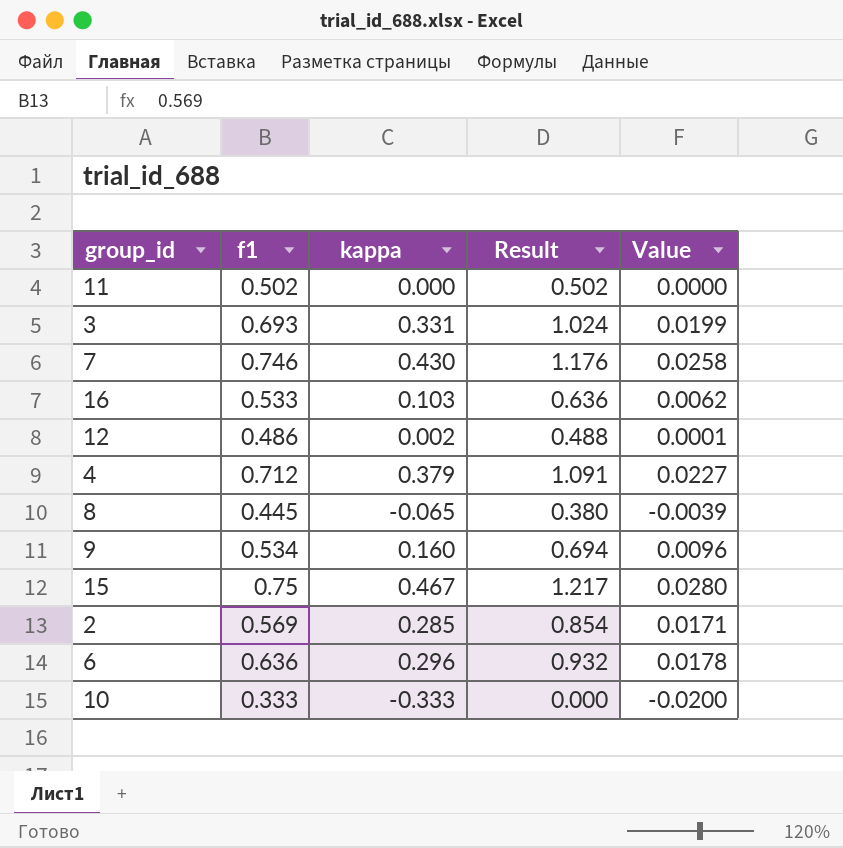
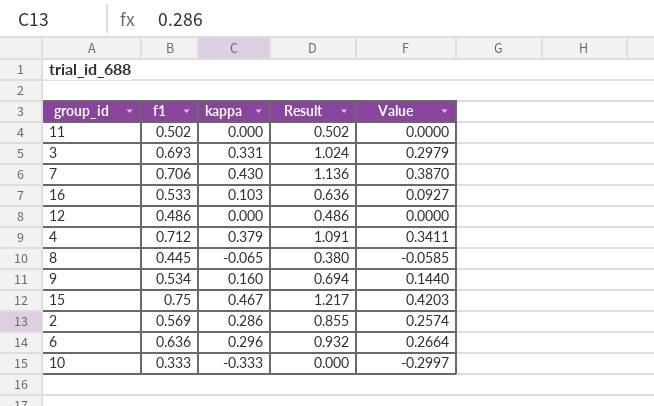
column Value | formula: [kappa] * 0.06 -> [kappa] * 0.9
7 | f1: 0.746 -> 0.706
7 | Result: 1.176 -> 1.136
12 | kappa: 0.002 -> 0.000
12 | Result: 0.488 -> 0.486
2 | kappa: 0.285 -> 0.286
2 | Result: 0.854 -> 0.855

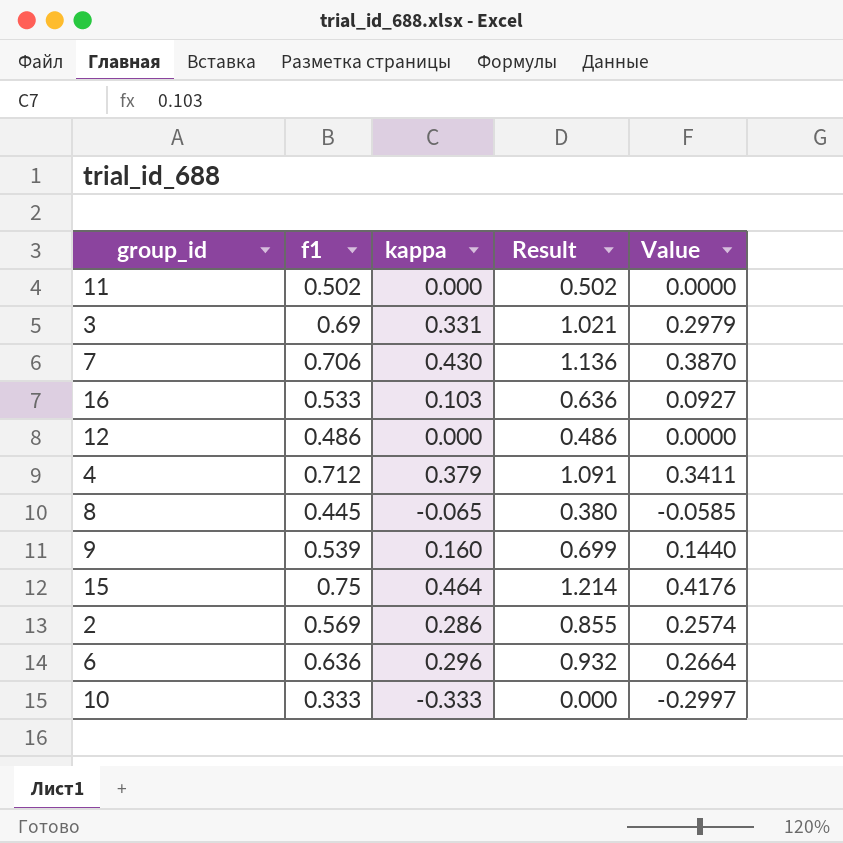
3 | f1: 0.693 -> 0.69
3 | Result: 1.024 -> 1.021
9 | f1: 0.534 -> 0.539
9 | Result: 0.694 -> 0.699
15 | kappa: 0.467 -> 0.464
15 | Result: 1.217 -> 1.214
15 | Value: 0.4203 -> 0.4176

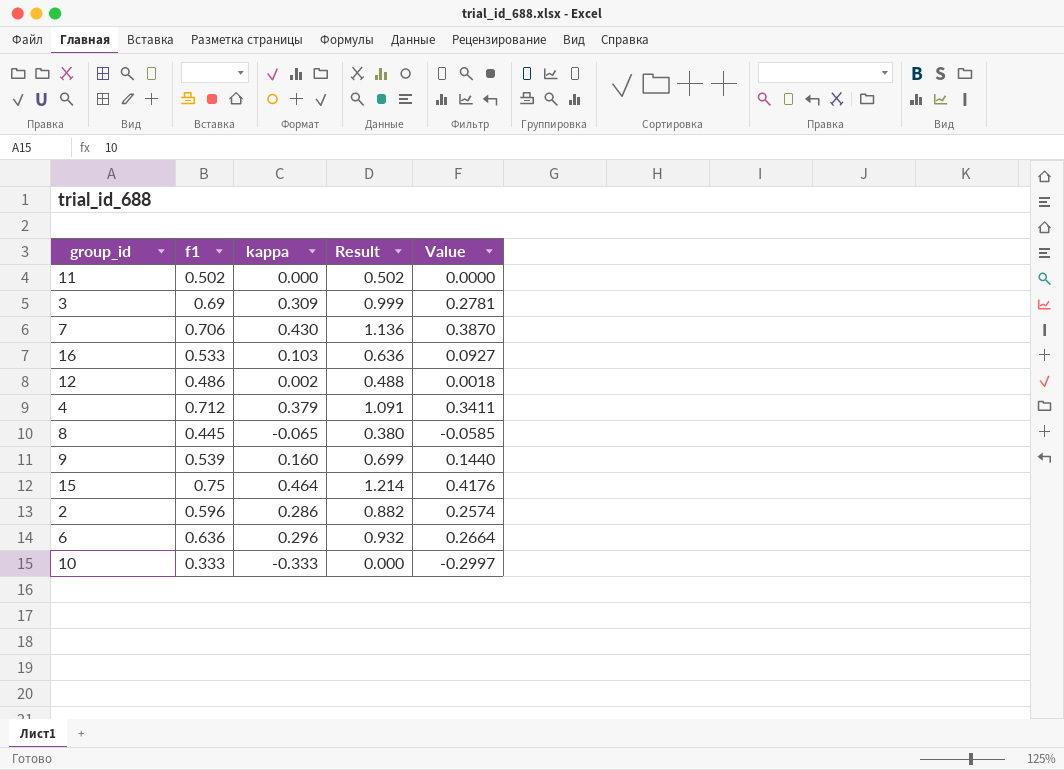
3 | kappa: 0.331 -> 0.309
3 | Result: 1.021 -> 0.999
3 | Value: 0.2979 -> 0.2781
12 | kappa: 0.000 -> 0.002
12 | Result: 0.486 -> 0.488
12 | Value: 0.0000 -> 0.0018
2 | f1: 0.569 -> 0.596
2 | Result: 0.855 -> 0.882

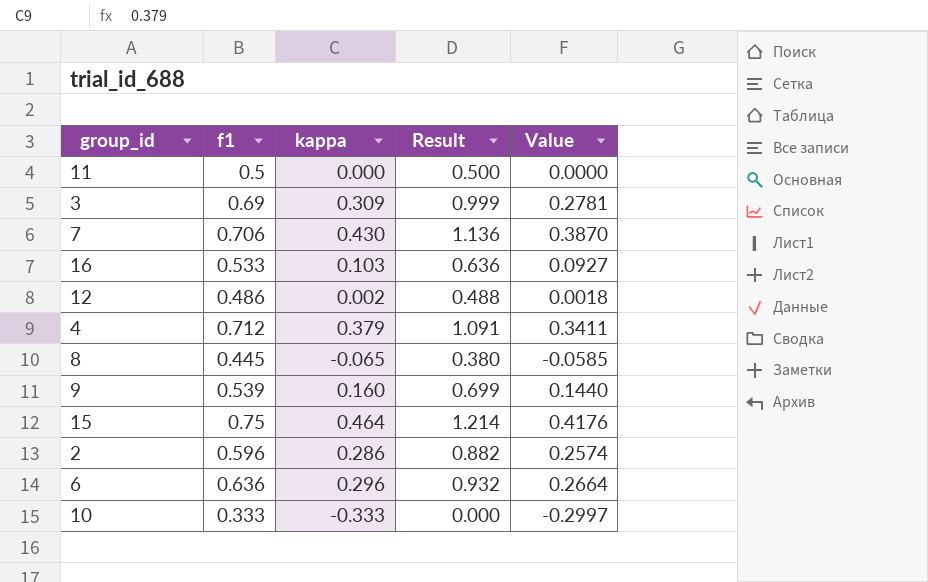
11 | f1: 0.502 -> 0.5
11 | Result: 0.502 -> 0.500

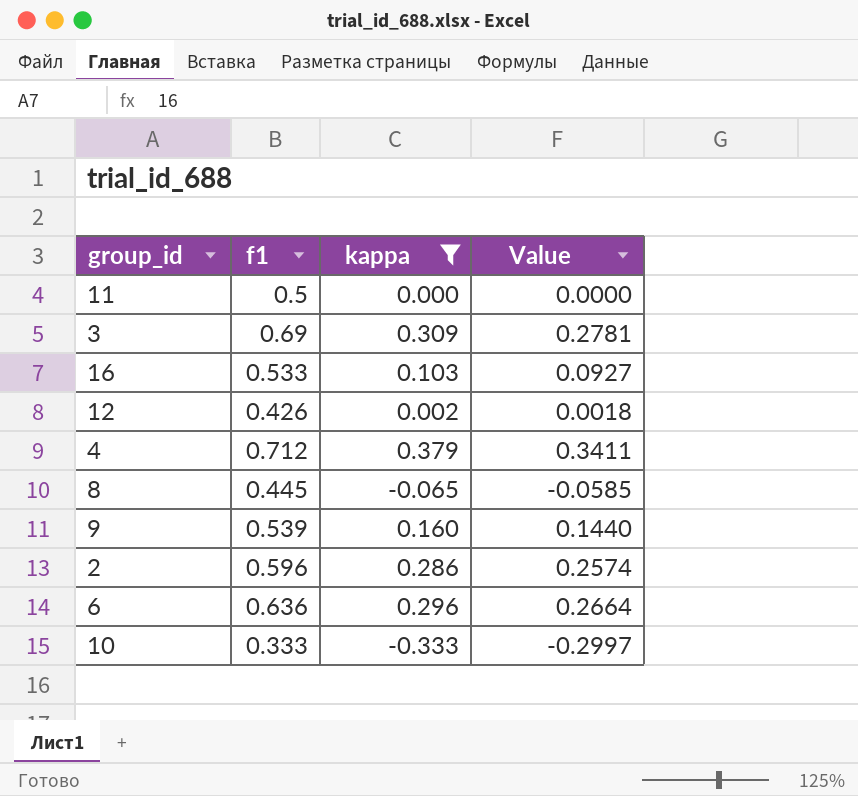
filter: none -> kappa <= 0.379
column Result | formula: [f1] + [kappa] -> none
12 | f1: 0.486 -> 0.426

